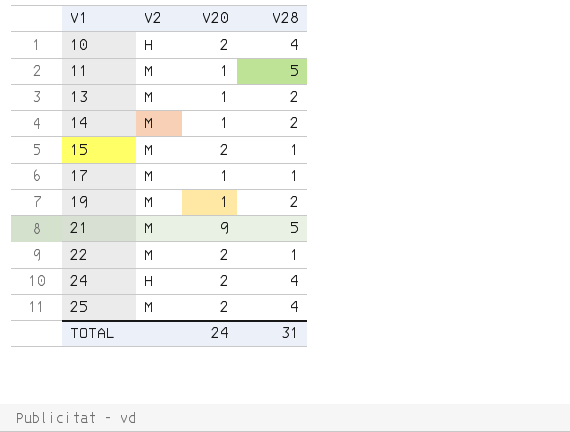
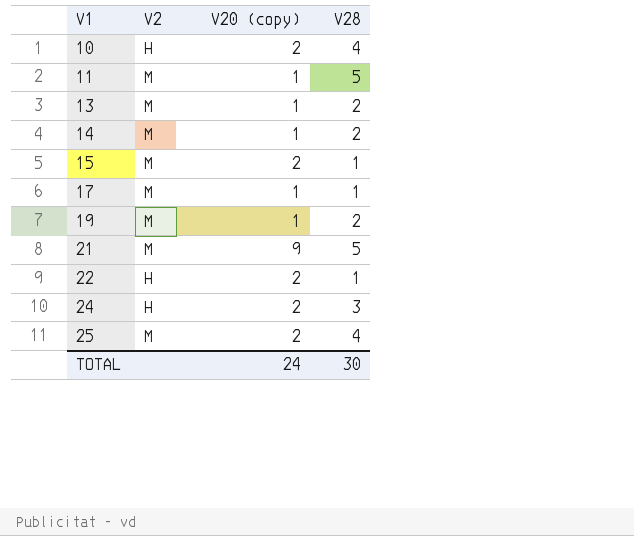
column name: V20 -> V20 (copy)
22 | V2: M -> H
24 | V28: 4 -> 3
TOTAL | V28: 31 -> 30

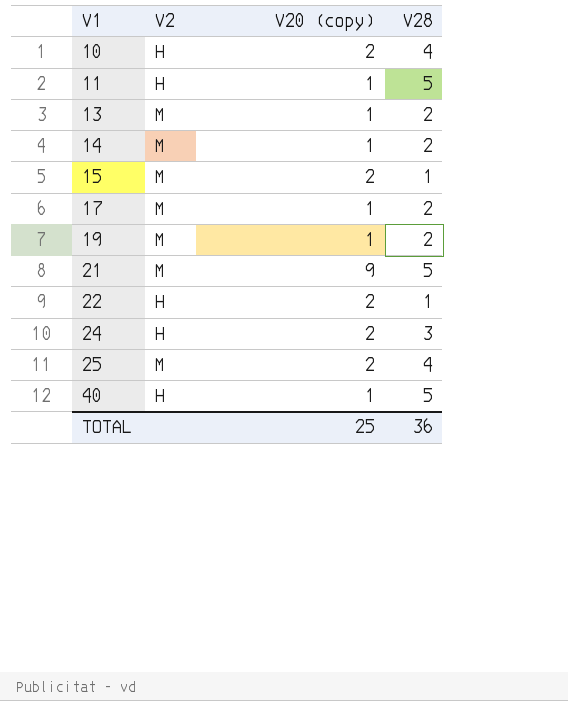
11 | V2: M -> H
17 | V28: 1 -> 2
row 40: none -> H | 1 | 5
TOTAL | V20 (copy): 24 -> 25
TOTAL | V28: 30 -> 36

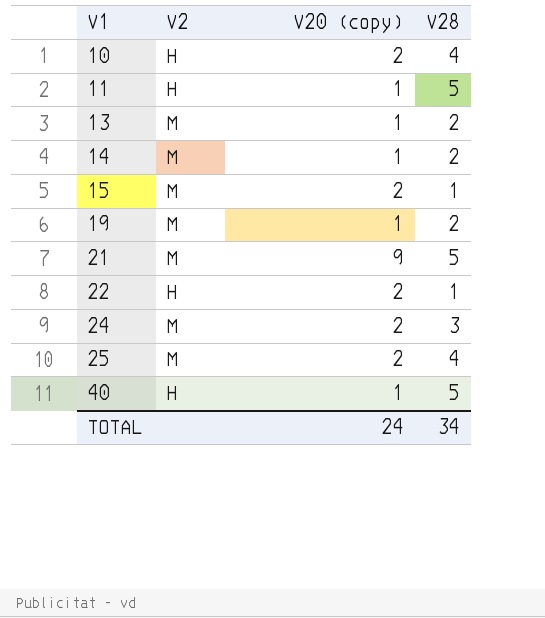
row 17: M | 1 | 2 -> none
24 | V2: H -> M
TOTAL | V20 (copy): 25 -> 24
TOTAL | V28: 36 -> 34

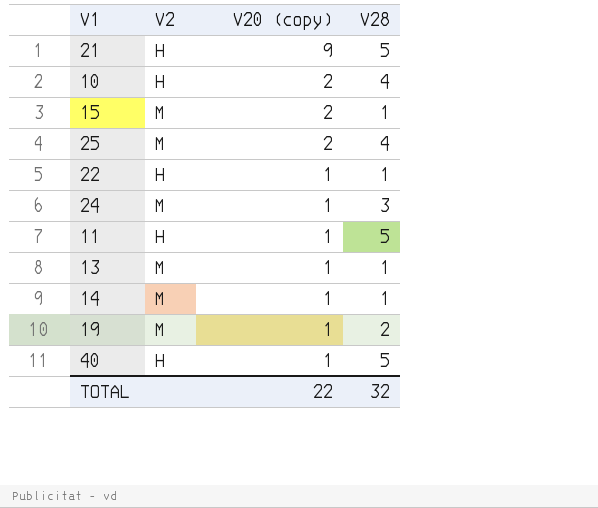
row order: V1 ascending -> V20 (copy) descending
21 | V2: M -> H
22 | V20 (copy): 2 -> 1
24 | V20 (copy): 2 -> 1
13 | V28: 2 -> 1
14 | V28: 2 -> 1
TOTAL | V20 (copy): 24 -> 22
TOTAL | V28: 34 -> 32

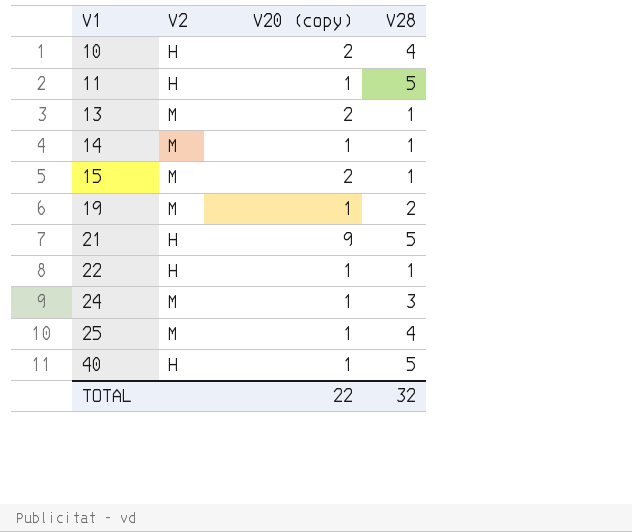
row order: V20 (copy) descending -> V1 ascending
13 | V20 (copy): 1 -> 2
25 | V20 (copy): 2 -> 1

